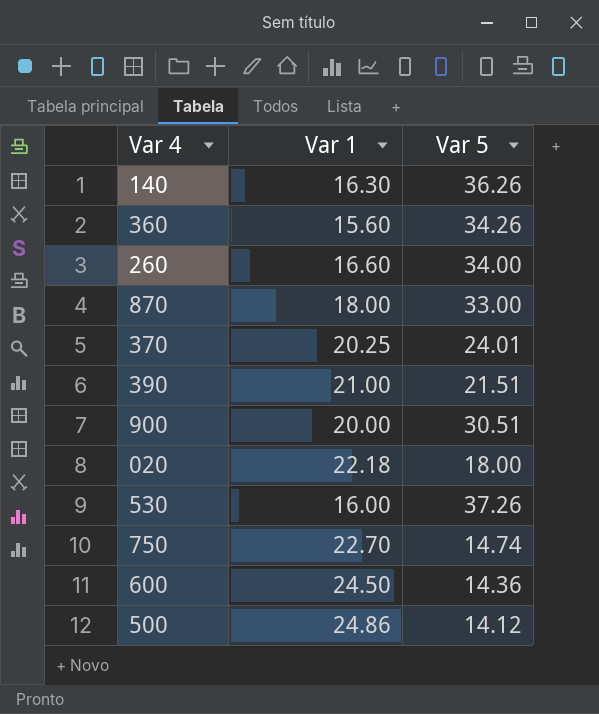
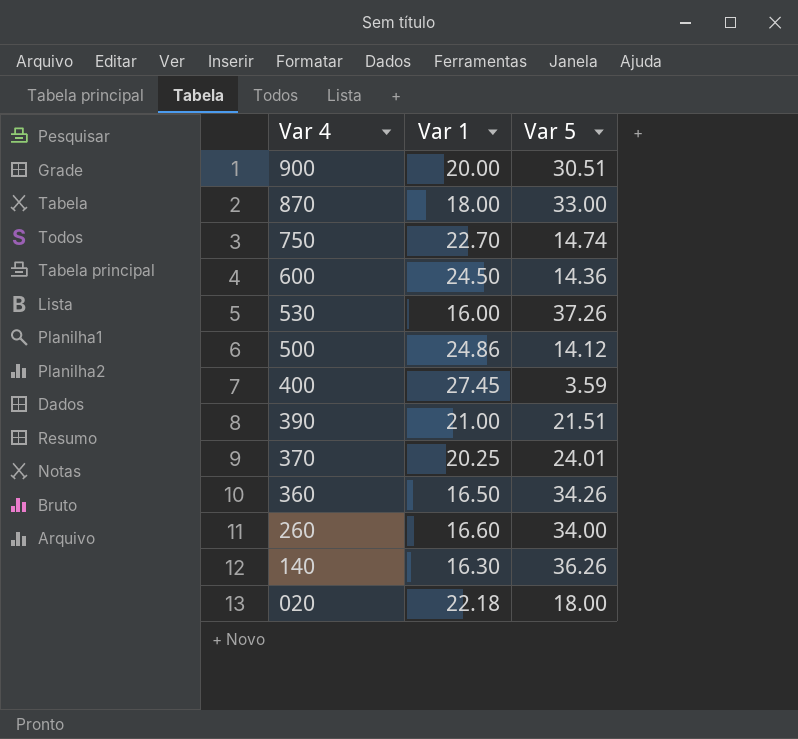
row order: none -> Var 4 descending
row 400: none -> 27.45 | 3.59
360 | Var 1: 15.60 -> 16.50

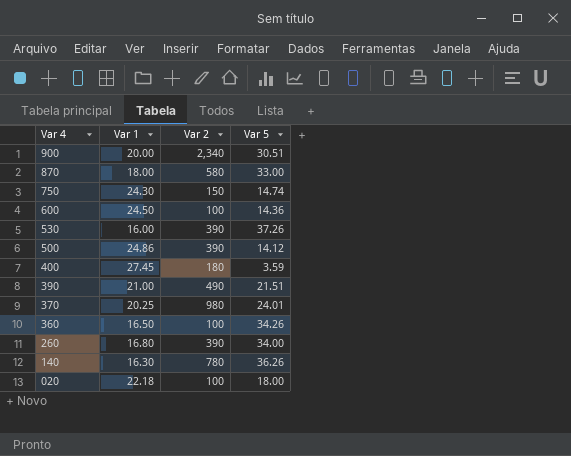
column Var 2 | position: none -> 3
750 | Var 1: 22.70 -> 24.30
260 | Var 1: 16.60 -> 16.80

